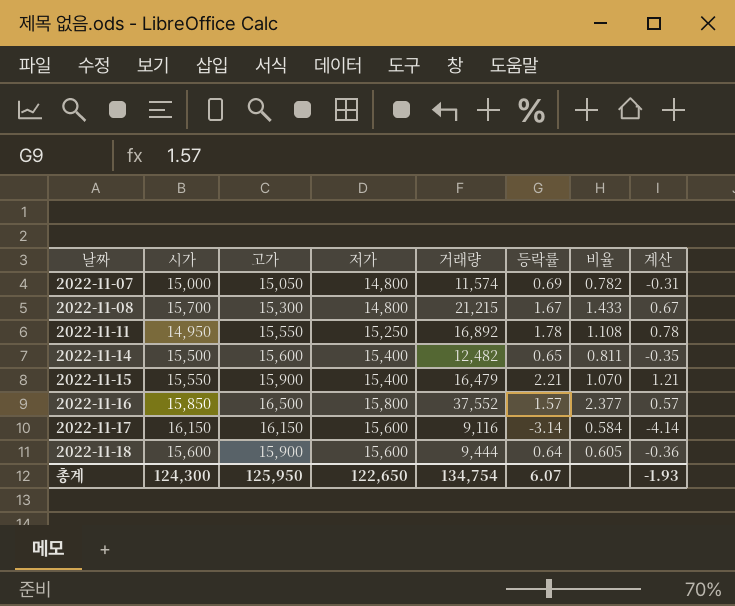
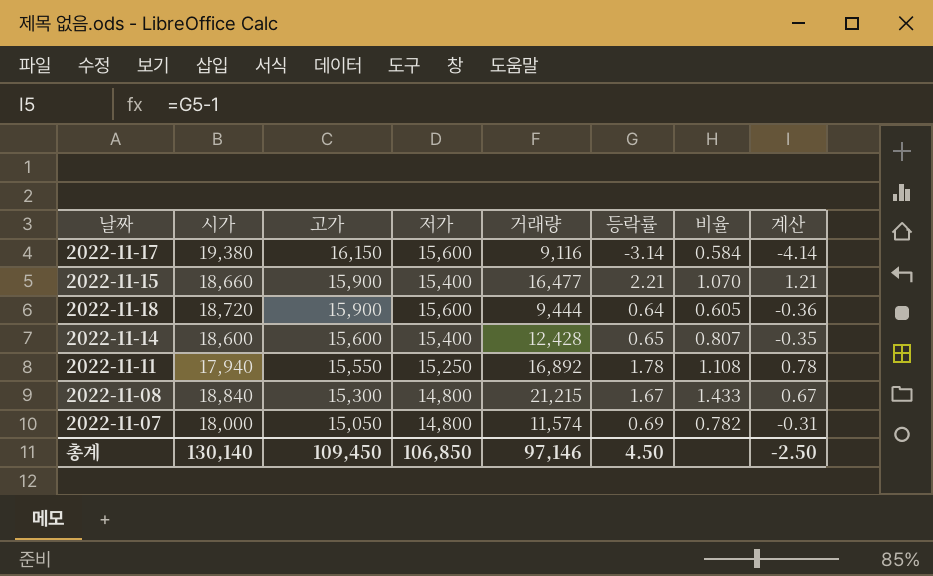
row order: 날짜 ascending -> 고가 descending
row 2022-11-16: 15,850 | 16,500 | 15,800 | 37,552 | 1.57 | 2.377 | 0.57 -> none
2022-11-17 | 시가: 16,150 -> 19,380
2022-11-15 | 시가: 15,550 -> 18,660
2022-11-15 | 거래량: 16,479 -> 16,477
2022-11-18 | 시가: 15,600 -> 18,720
2022-11-14 | 시가: 15,500 -> 18,600
2022-11-14 | 거래량: 12,482 -> 12,428
2022-11-14 | 비율: 0.811 -> 0.807
2022-11-11 | 시가: 14,950 -> 17,940
2022-11-08 | 시가: 15,700 -> 18,840
2022-11-07 | 시가: 15,000 -> 18,000
총계 | 시가: 124,300 -> 130,140
총계 | 고가: 125,950 -> 109,450
총계 | 저가: 122,650 -> 106,850
총계 | 거래량: 134,754 -> 97,146
총계 | 등락률: 6.07 -> 4.50
총계 | 계산: -1.93 -> -2.50

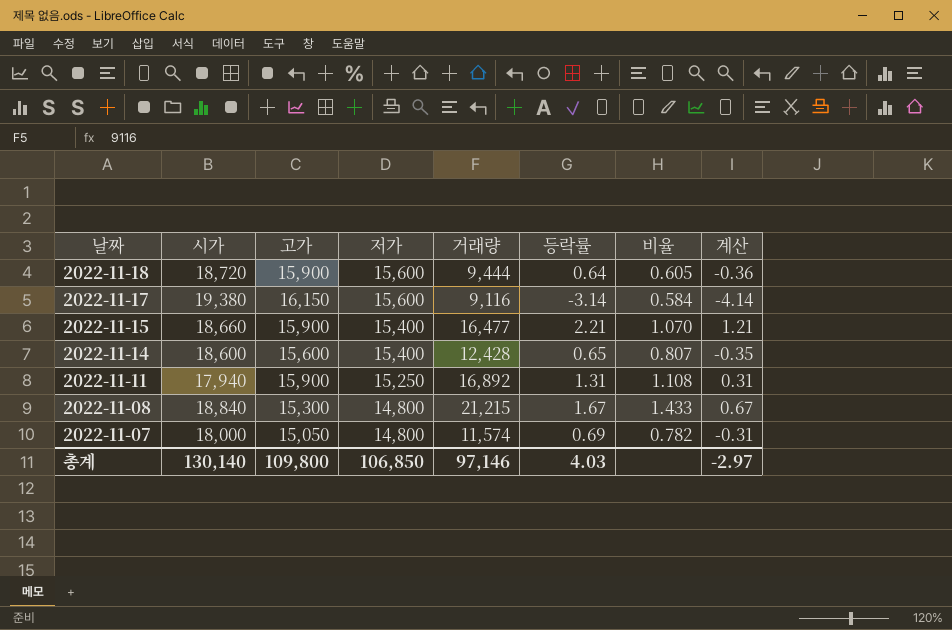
row order: 고가 descending -> 날짜 descending
2022-11-11 | 고가: 15,550 -> 15,900
2022-11-11 | 등락률: 1.78 -> 1.31
2022-11-11 | 계산: 0.78 -> 0.31
총계 | 고가: 109,450 -> 109,800
총계 | 등락률: 4.50 -> 4.03
총계 | 계산: -2.50 -> -2.97

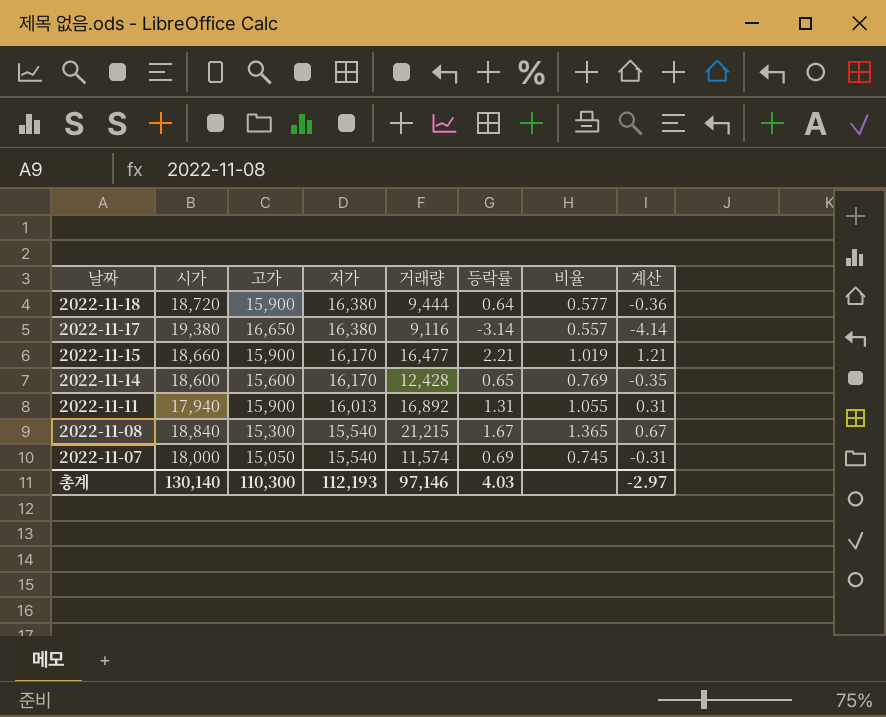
2022-11-18 | 저가: 15,600 -> 16,380
2022-11-18 | 비율: 0.605 -> 0.577
2022-11-17 | 고가: 16,150 -> 16,650
2022-11-17 | 저가: 15,600 -> 16,380
2022-11-17 | 비율: 0.584 -> 0.557
2022-11-15 | 저가: 15,400 -> 16,170
2022-11-15 | 비율: 1.070 -> 1.019
2022-11-14 | 저가: 15,400 -> 16,170
2022-11-14 | 비율: 0.807 -> 0.769
2022-11-11 | 저가: 15,250 -> 16,013
2022-11-11 | 비율: 1.108 -> 1.055
2022-11-08 | 저가: 14,800 -> 15,540
2022-11-08 | 비율: 1.433 -> 1.365
2022-11-07 | 저가: 14,800 -> 15,540
2022-11-07 | 비율: 0.782 -> 0.745
총계 | 고가: 109,800 -> 110,300
총계 | 저가: 106,850 -> 112,193

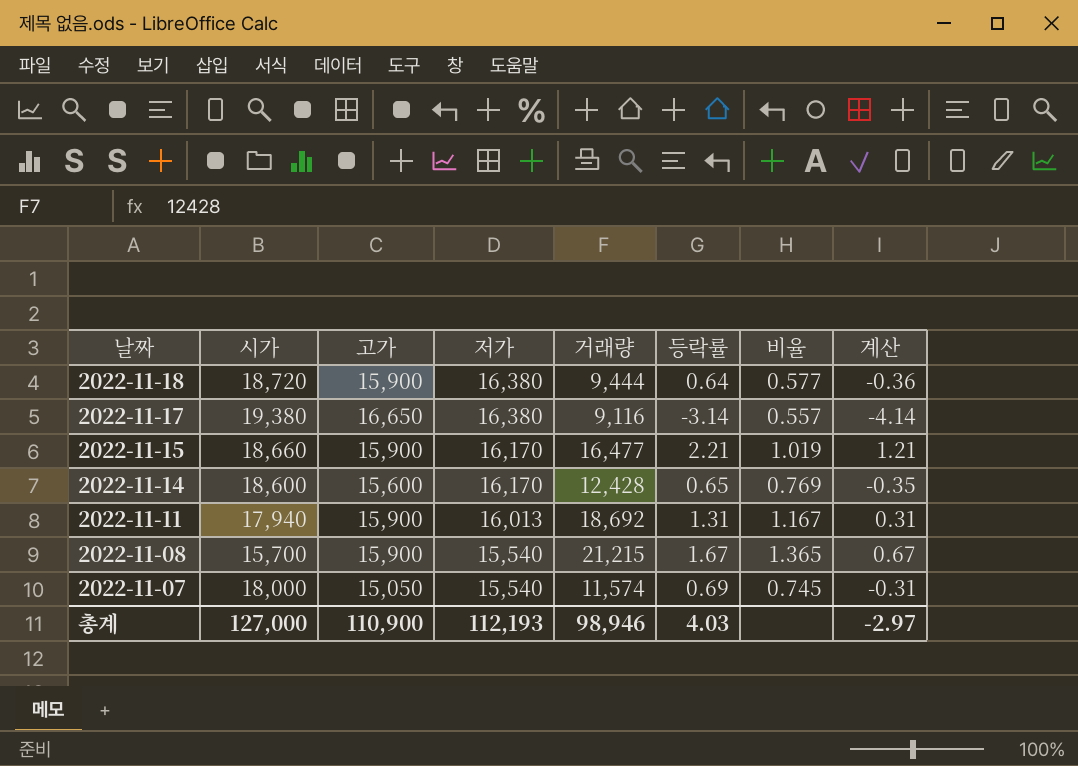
2022-11-11 | 거래량: 16,892 -> 18,692
2022-11-11 | 비율: 1.055 -> 1.167
2022-11-08 | 시가: 18,840 -> 15,700
2022-11-08 | 고가: 15,300 -> 15,900
총계 | 시가: 130,140 -> 127,000
총계 | 고가: 110,300 -> 110,900
총계 | 거래량: 97,146 -> 98,946

